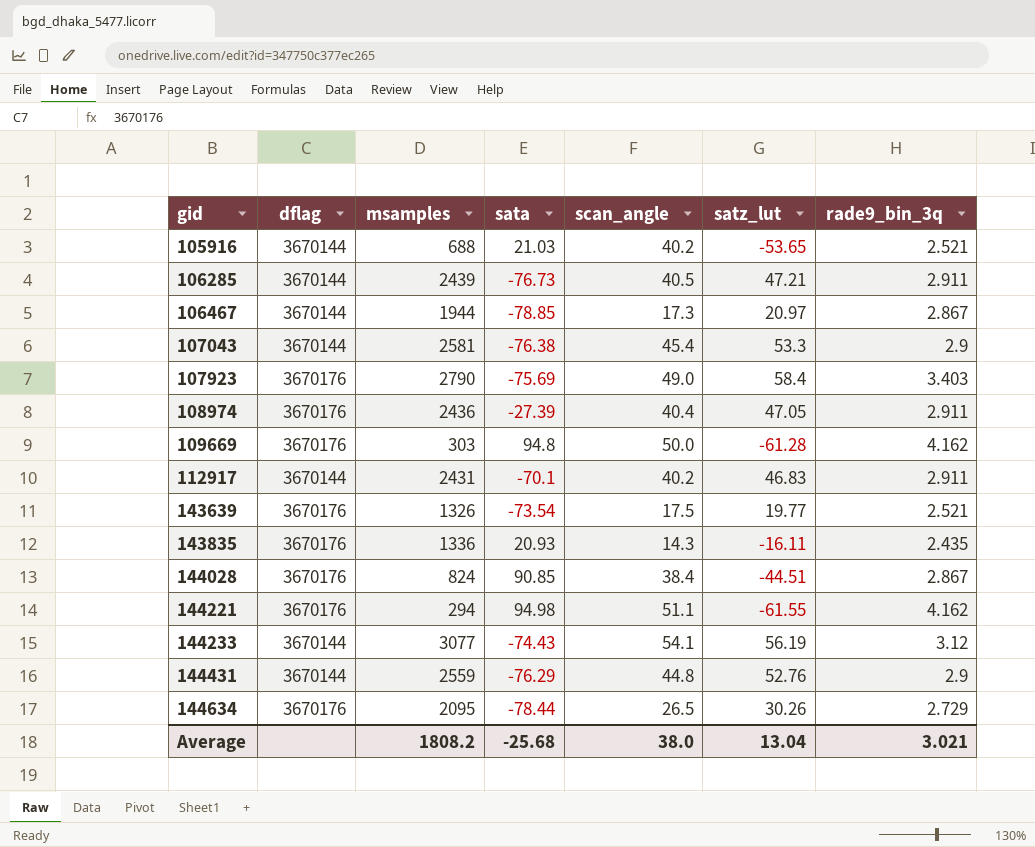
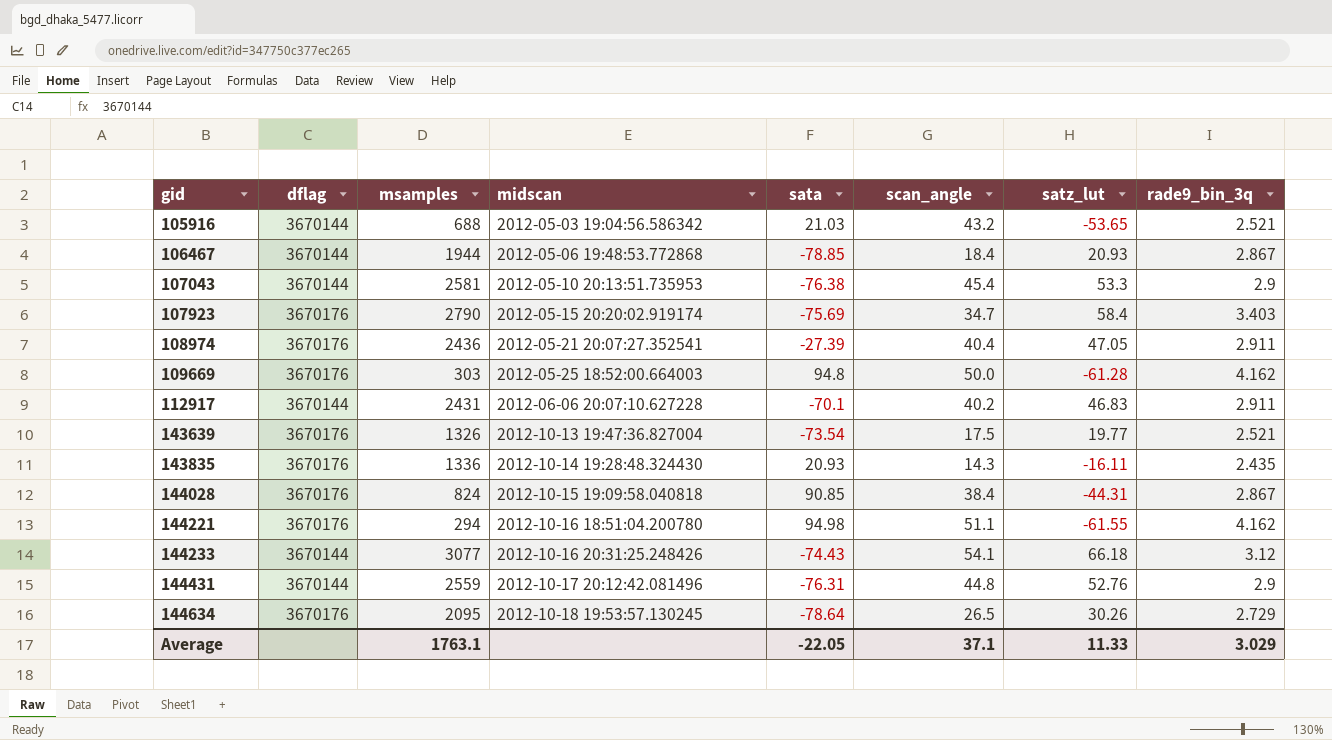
column midscan | position: none -> 4
row 106285: 3670144 | 2439 | -76.73 | 40.5 | 47.21 | 2.911 -> none
105916 | scan_angle: 40.2 -> 43.2
106467 | scan_angle: 17.3 -> 18.4
106467 | satz_lut: 20.97 -> 20.93
107923 | scan_angle: 49.0 -> 34.7
144028 | satz_lut: -44.51 -> -44.31
144233 | satz_lut: 56.19 -> 66.18
144431 | sata: -76.29 -> -76.31
144634 | sata: -78.44 -> -78.64
Average | msamples: 1808.2 -> 1763.1
Average | sata: -25.68 -> -22.05
Average | scan_angle: 38.0 -> 37.1
Average | satz_lut: 13.04 -> 11.33
Average | rade9_bin_3q: 3.021 -> 3.029

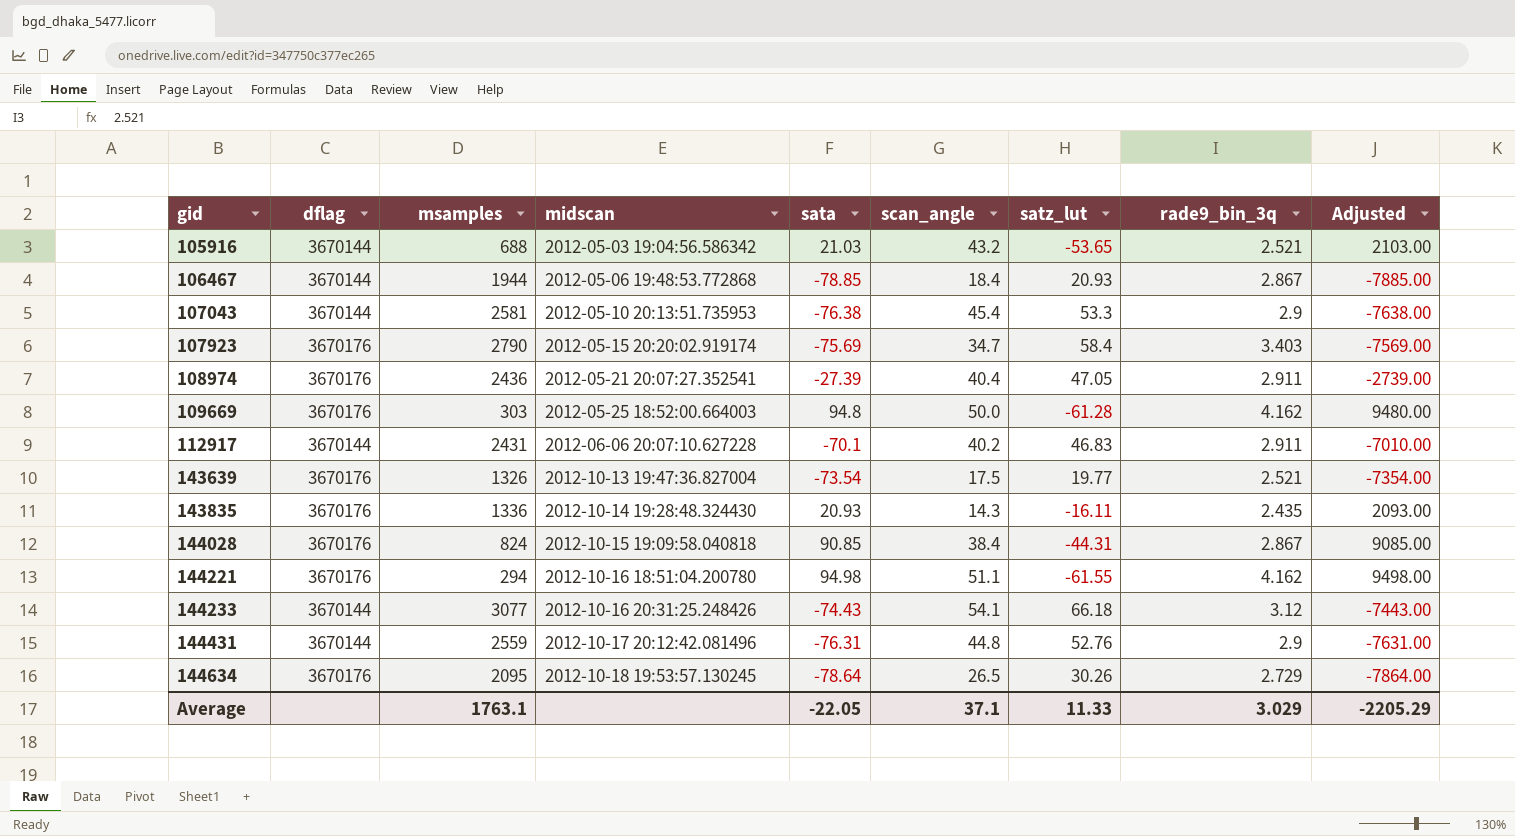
column Adjusted | formula: none -> [sata] * 100

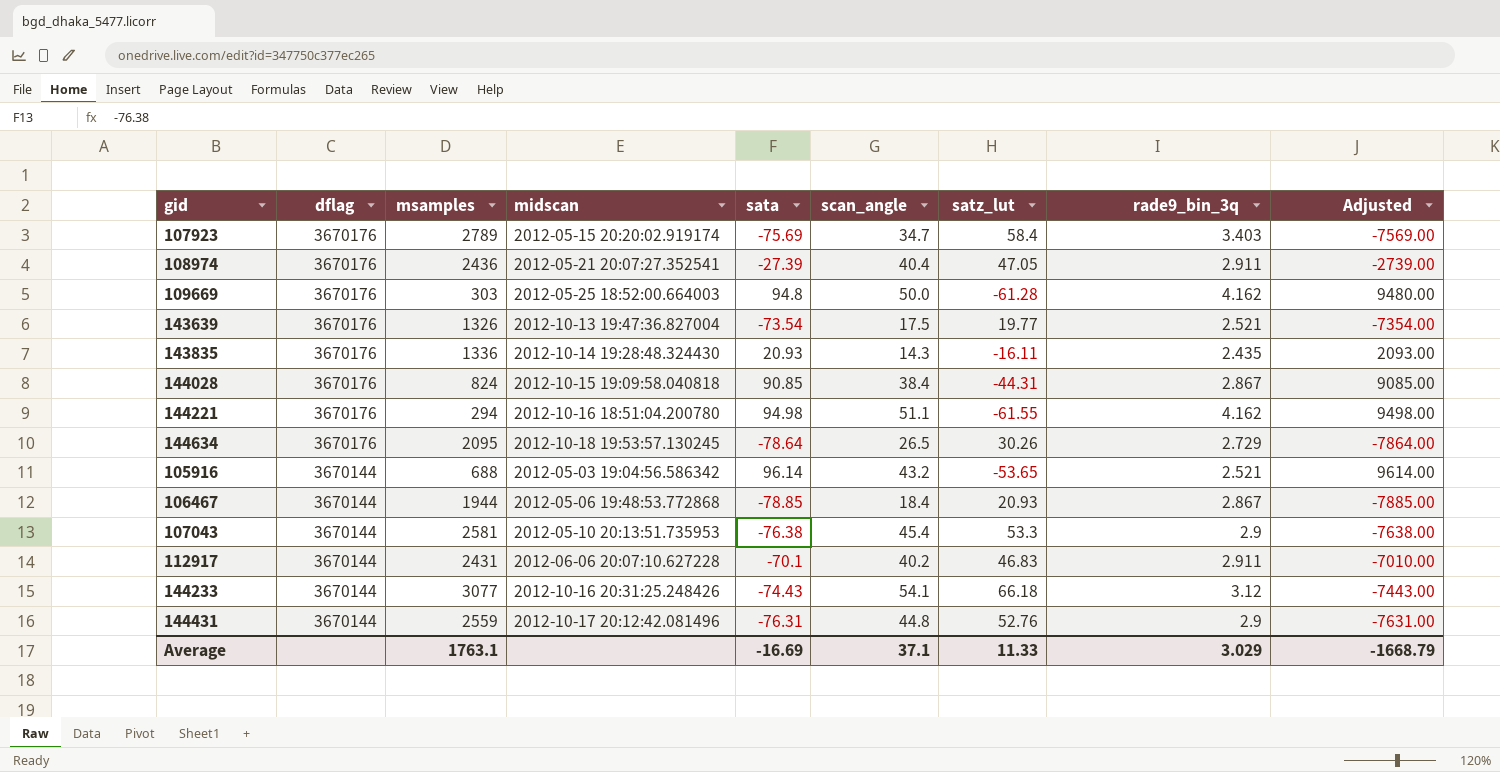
row order: gid ascending -> dflag descending
107923 | msamples: 2790 -> 2789
105916 | sata: 21.03 -> 96.14
105916 | Adjusted: 2103.00 -> 9614.00
Average | sata: -22.05 -> -16.69
Average | Adjusted: -2205.29 -> -1668.79

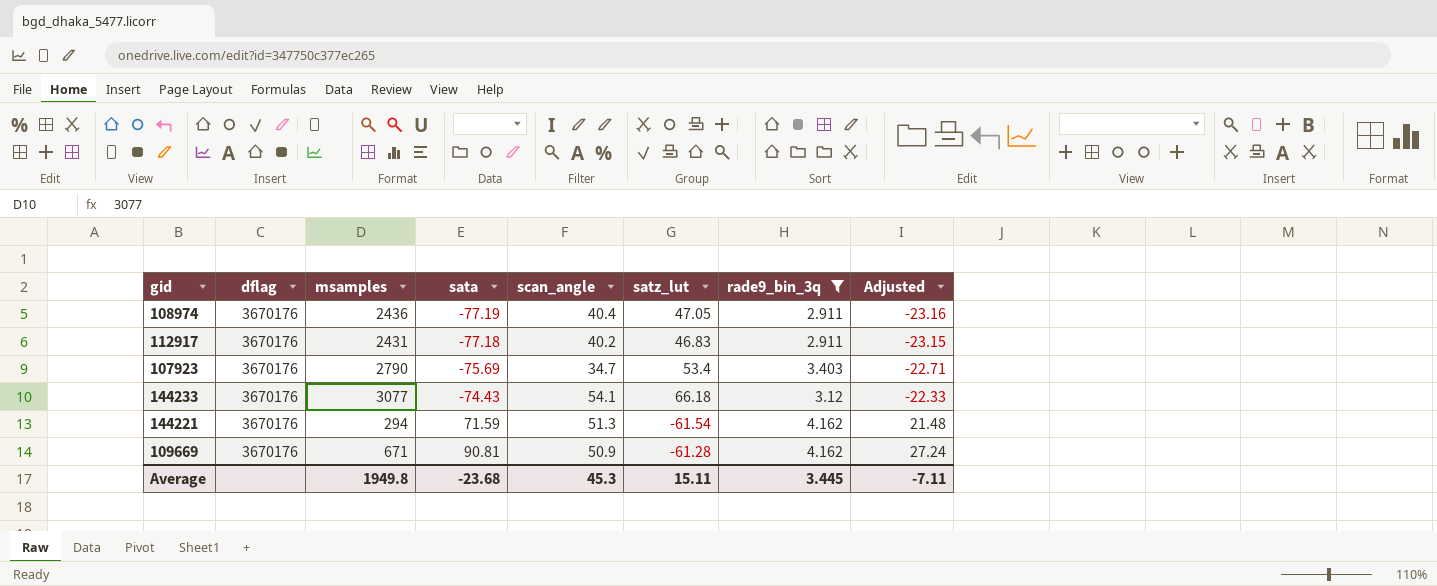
filter: none -> rade9_bin_3q >= 2.911
row order: dflag descending -> sata ascending
column midscan | position: 4 -> none
column Adjusted | formula: [sata] * 100 -> [sata] * 0.3
108974 | sata: -27.39 -> -77.19
112917 | dflag: 3670144 -> 3670176
112917 | sata: -70.1 -> -77.18
107923 | msamples: 2789 -> 2790
107923 | satz_lut: 58.4 -> 53.4
144233 | dflag: 3670144 -> 3670176
144221 | sata: 94.98 -> 71.59
144221 | scan_angle: 51.1 -> 51.3
144221 | satz_lut: -61.55 -> -61.54
109669 | msamples: 303 -> 671
109669 | sata: 94.8 -> 90.81
109669 | scan_angle: 50.0 -> 50.9
Average | msamples: 1763.1 -> 1949.8
Average | sata: -16.69 -> -23.68
Average | scan_angle: 37.1 -> 45.3
Average | satz_lut: 11.33 -> 15.11
Average | rade9_bin_3q: 3.029 -> 3.445
Average | Adjusted: -1668.79 -> -7.11

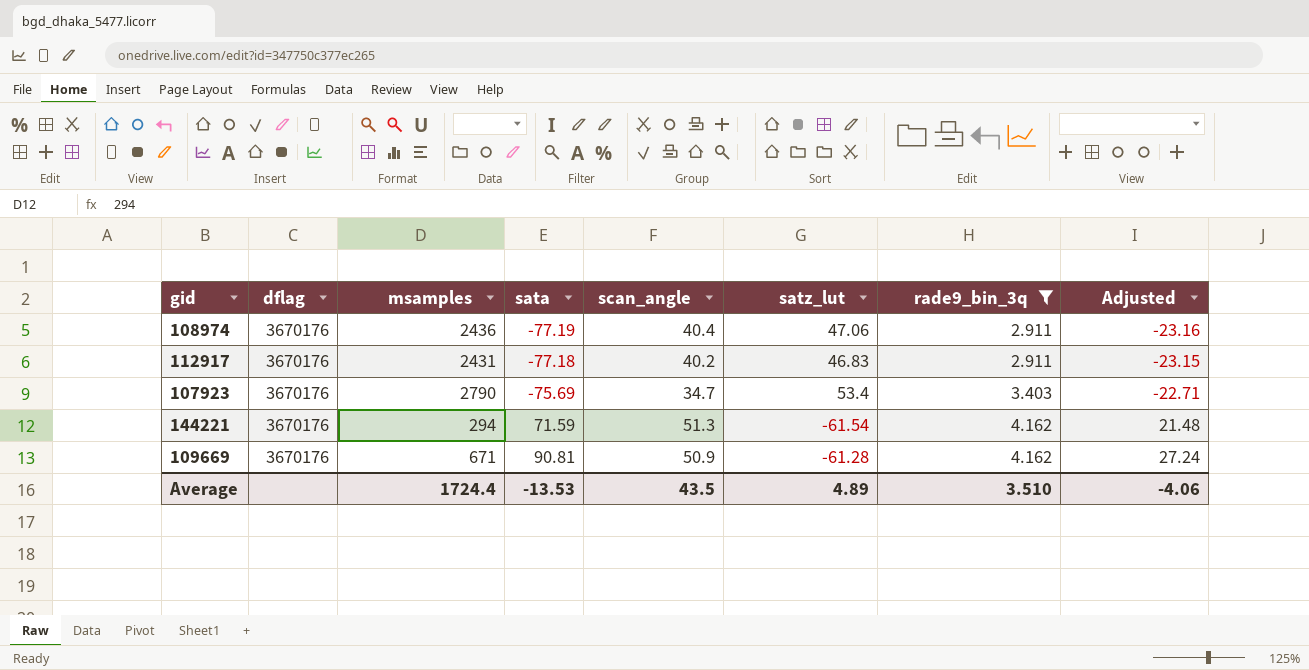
row 144233: 3670176 | 3077 | -74.43 | 54.1 | 66.18 | 3.12 | -22.33 -> none
108974 | satz_lut: 47.05 -> 47.06
Average | msamples: 1949.8 -> 1724.4
Average | sata: -23.68 -> -13.53
Average | scan_angle: 45.3 -> 43.5
Average | satz_lut: 15.11 -> 4.89
Average | rade9_bin_3q: 3.445 -> 3.510
Average | Adjusted: -7.11 -> -4.06

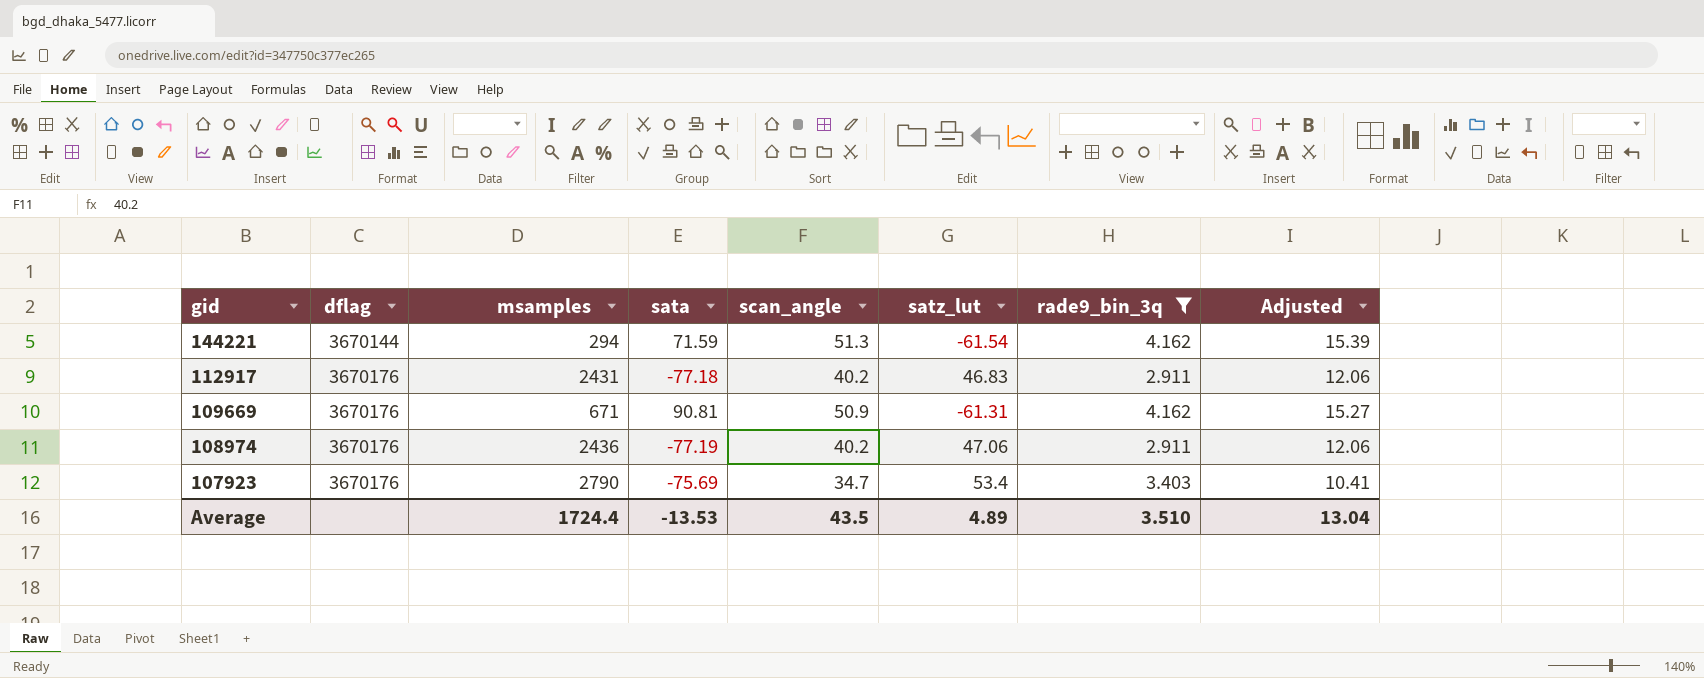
row order: sata ascending -> gid descending
column Adjusted | formula: [sata] * 0.3 -> [scan_angle] * 0.3
144221 | dflag: 3670176 -> 3670144
109669 | satz_lut: -61.28 -> -61.31
108974 | scan_angle: 40.4 -> 40.2
Average | Adjusted: -4.06 -> 13.04

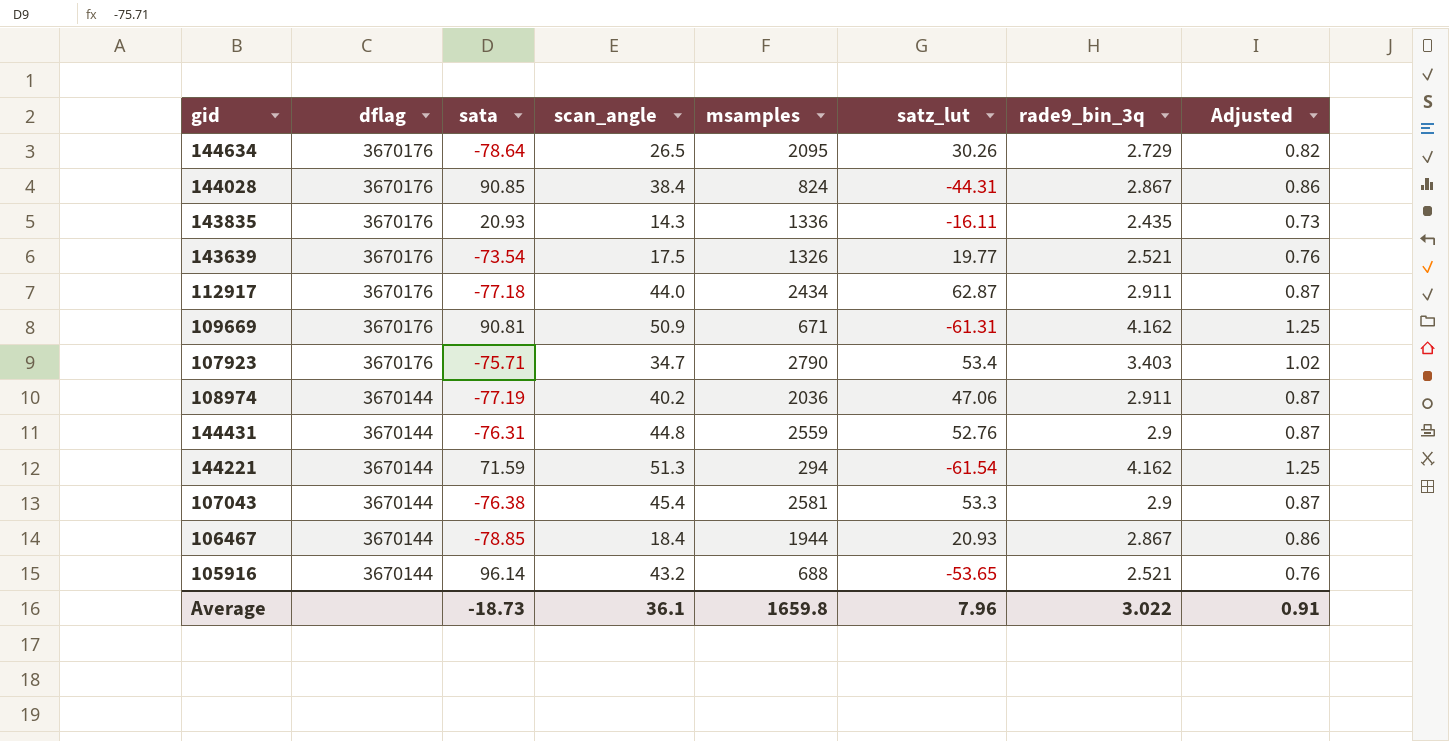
filter: rade9_bin_3q >= 2.911 -> none
row order: gid descending -> dflag descending
column msamples | position: 3 -> 5
column Adjusted | formula: [scan_angle] * 0.3 -> [rade9_bin_3q] * 0.3
112917 | scan_angle: 40.2 -> 44.0
112917 | msamples: 2431 -> 2434
112917 | satz_lut: 46.83 -> 62.87
107923 | sata: -75.69 -> -75.71
108974 | dflag: 3670176 -> 3670144
108974 | msamples: 2436 -> 2036
Average | sata: -13.53 -> -18.73
Average | scan_angle: 43.5 -> 36.1
Average | msamples: 1724.4 -> 1659.8
Average | satz_lut: 4.89 -> 7.96
Average | rade9_bin_3q: 3.510 -> 3.022
Average | Adjusted: 13.04 -> 0.91

